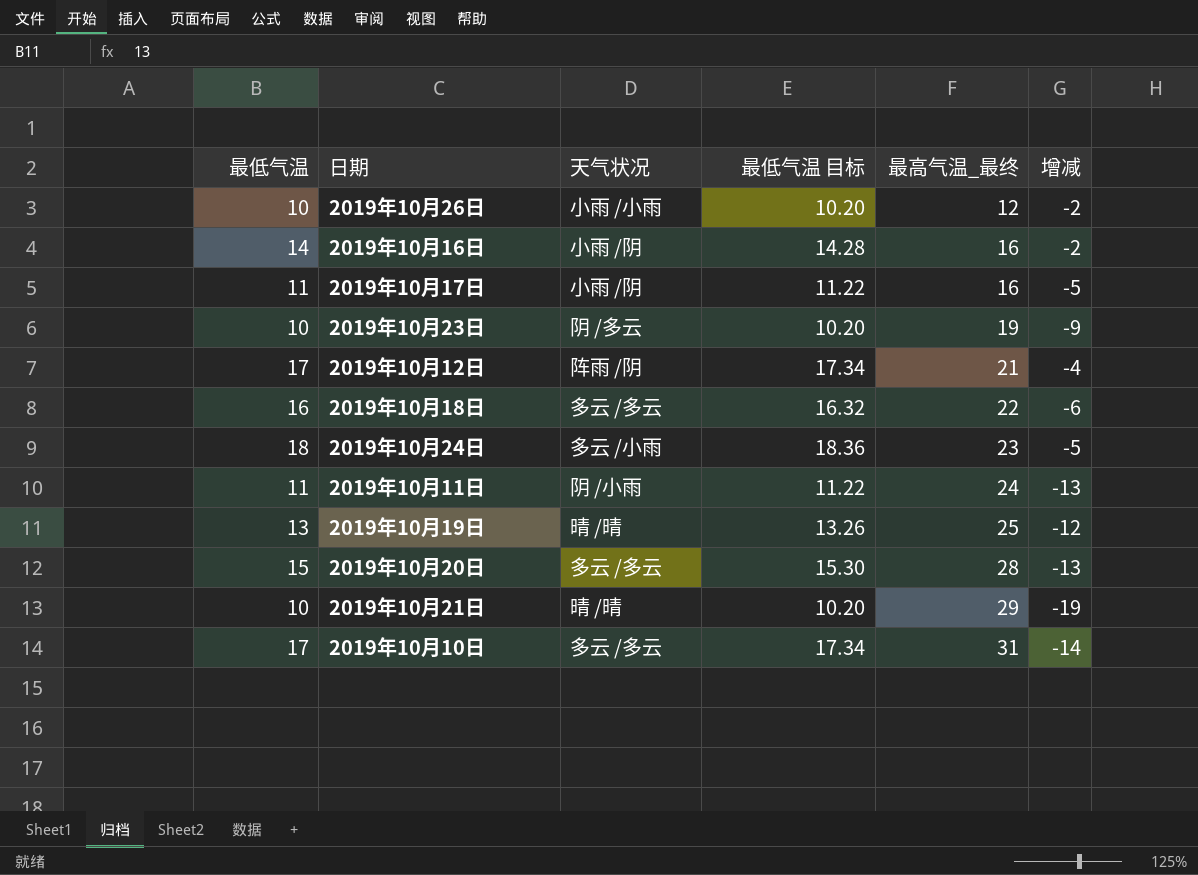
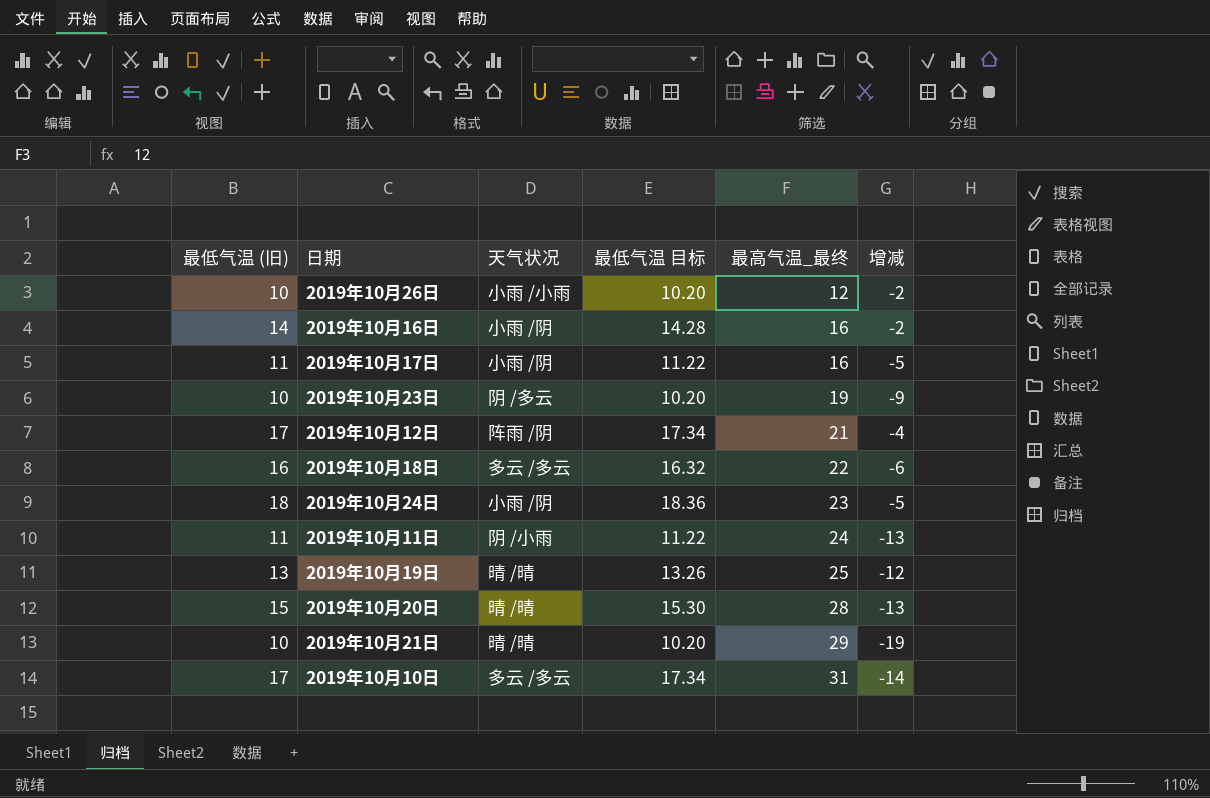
column name: 最低气温 -> 最低气温 (旧)
2019年10月24日 | 天气状况: 多云 /小雨 -> 小雨 /阴
2019年10月20日 | 天气状况: 多云 /多云 -> 晴 /晴

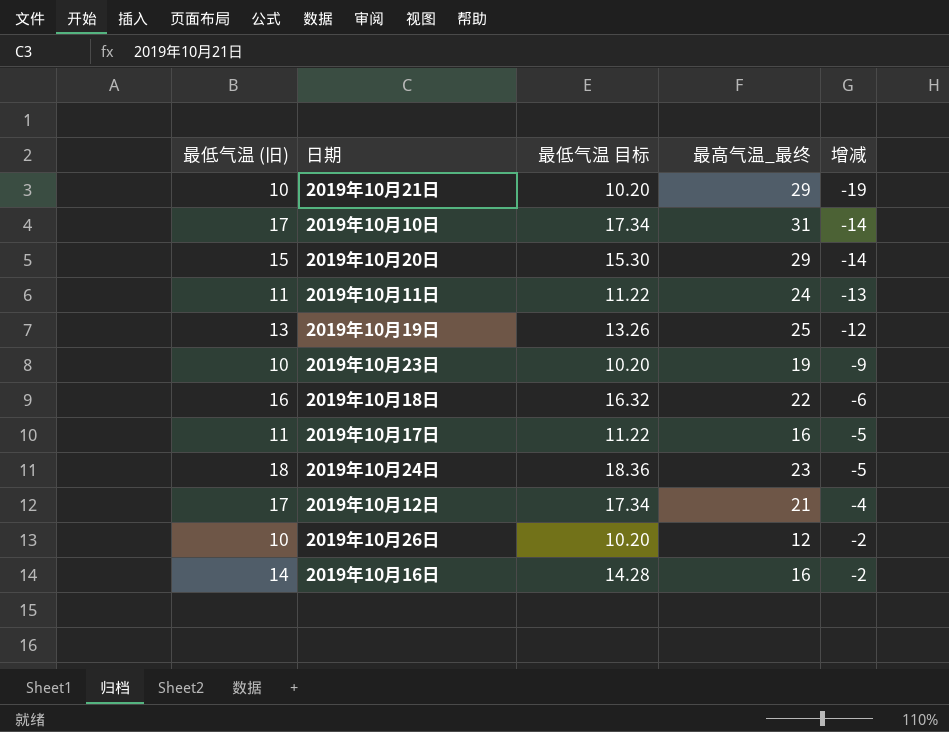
row order: 最高气温_最终 ascending -> 增减 ascending
column 天气状况 | position: 3 -> none
2019年10月20日 | 最高气温_最终: 28 -> 29
2019年10月20日 | 增减: -13 -> -14

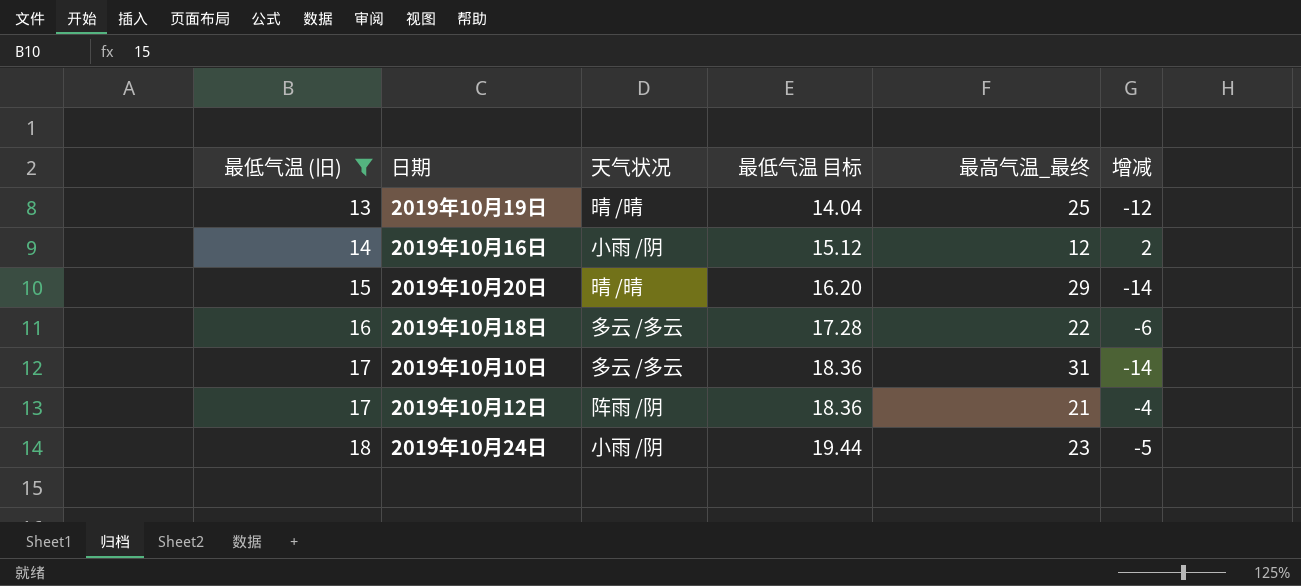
filter: none -> 最低气温 (旧) >= 13
row order: 增减 ascending -> 最低气温 (旧) ascending
column 天气状况 | position: none -> 3
column 最低气温 目标 | formula: [最低气温 (旧)] * 1.02 -> [最低气温 (旧)] * 1.08
2019年10月16日 | 最高气温_最终: 16 -> 12
2019年10月16日 | 增减: -2 -> 2

